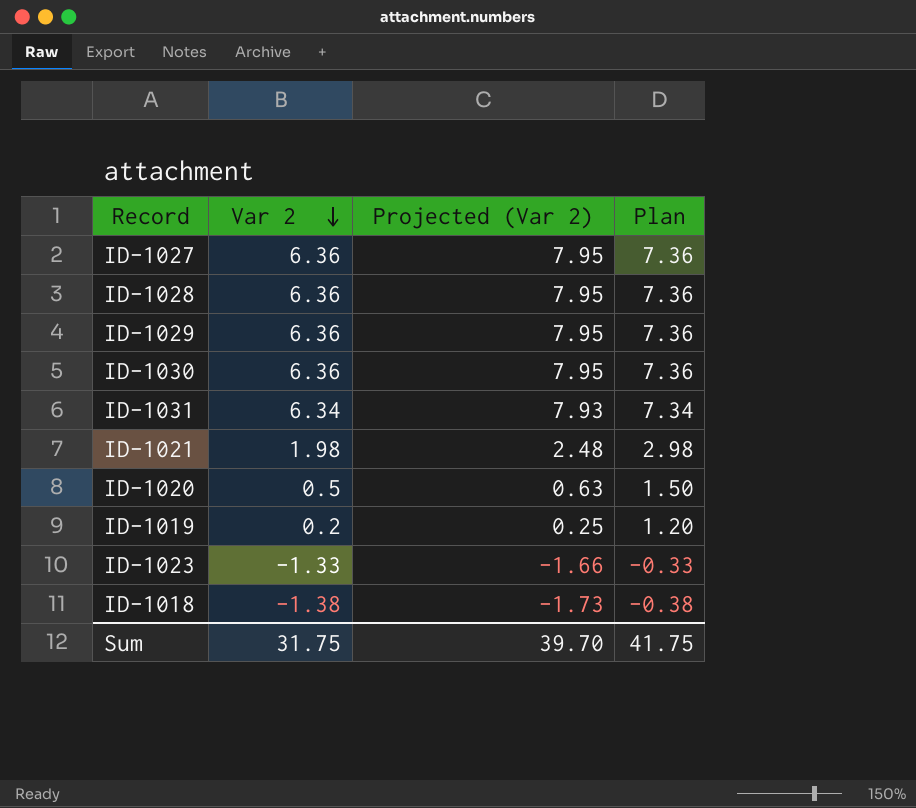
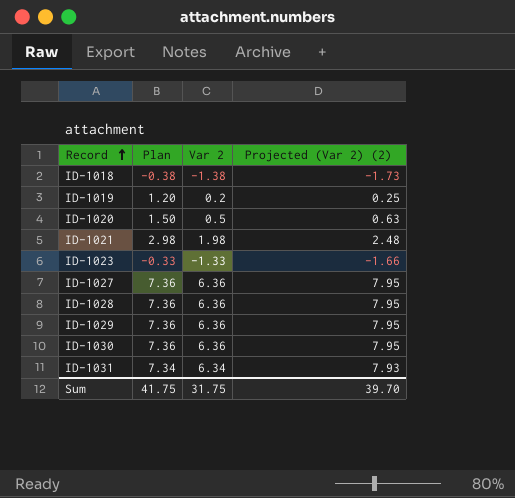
row order: Var 2 descending -> Record ascending
column Plan | position: 4 -> 2
column name: Projected (Var 2) -> Projected (Var 2) (2)

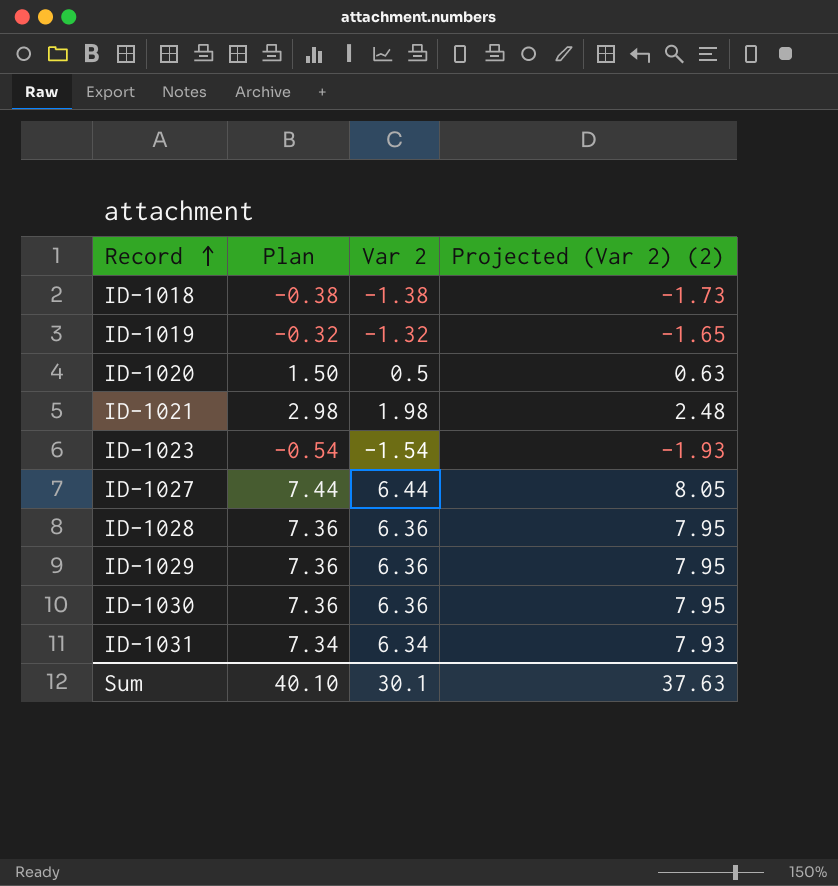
ID-1019 | Plan: 1.20 -> -0.32
ID-1019 | Var 2: 0.2 -> -1.32
ID-1019 | Projected (Var 2) (2): 0.25 -> -1.65
ID-1023 | Plan: -0.33 -> -0.54
ID-1023 | Var 2: -1.33 -> -1.54
ID-1023 | Projected (Var 2) (2): -1.66 -> -1.93
ID-1027 | Plan: 7.36 -> 7.44
ID-1027 | Var 2: 6.36 -> 6.44
ID-1027 | Projected (Var 2) (2): 7.95 -> 8.05
Sum | Plan: 41.75 -> 40.10
Sum | Var 2: 31.75 -> 30.1
Sum | Projected (Var 2) (2): 39.70 -> 37.63

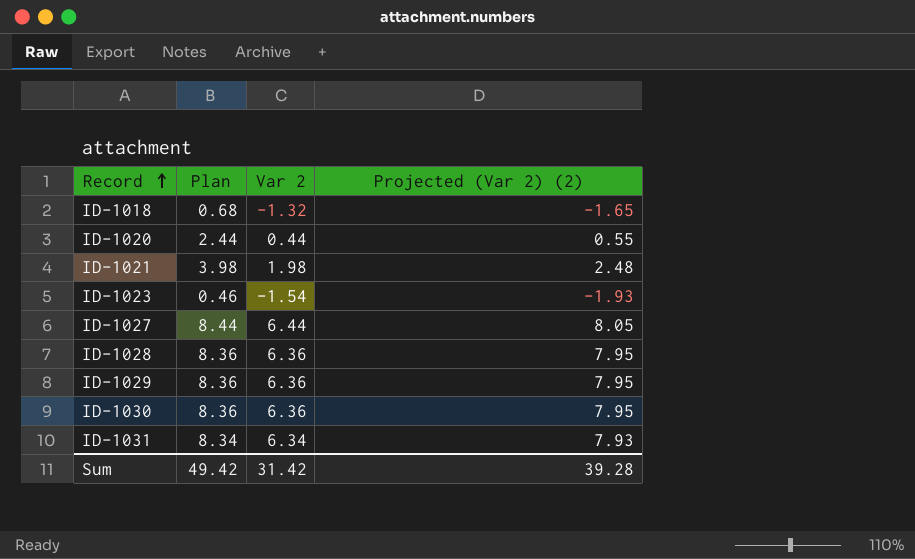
column Plan | formula: [Var 2] + 1 -> [Var 2] + 2
row ID-1019: -0.32 | -1.32 | -1.65 -> none
ID-1018 | Var 2: -1.38 -> -1.32
ID-1018 | Projected (Var 2) (2): -1.73 -> -1.65
ID-1020 | Var 2: 0.5 -> 0.44
ID-1020 | Projected (Var 2) (2): 0.63 -> 0.55
Sum | Plan: 40.10 -> 49.42
Sum | Var 2: 30.1 -> 31.42
Sum | Projected (Var 2) (2): 37.63 -> 39.28

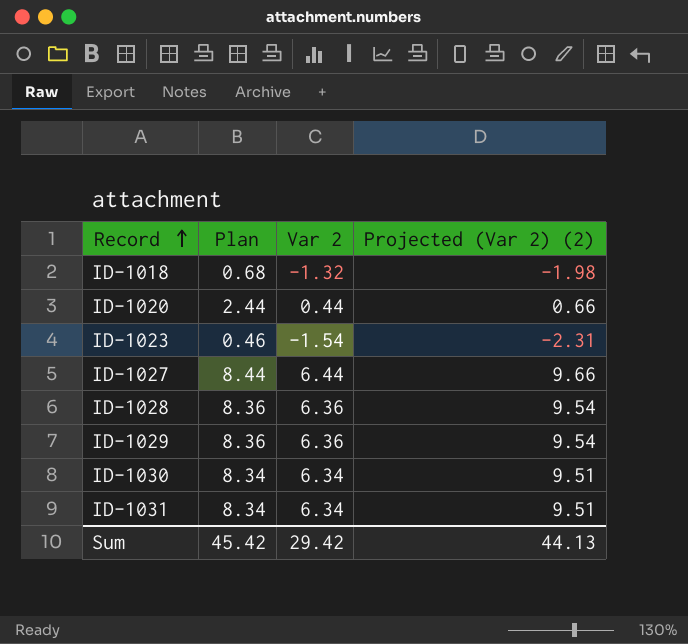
column Projected (Var 2) (2) | formula: [Var 2] * 1.25 -> [Var 2] * 1.5
row ID-1021: 3.98 | 1.98 | 2.48 -> none
ID-1030 | Plan: 8.36 -> 8.34
ID-1030 | Var 2: 6.36 -> 6.34
Sum | Plan: 49.42 -> 45.42
Sum | Var 2: 31.42 -> 29.42
Sum | Projected (Var 2) (2): 39.28 -> 44.13

